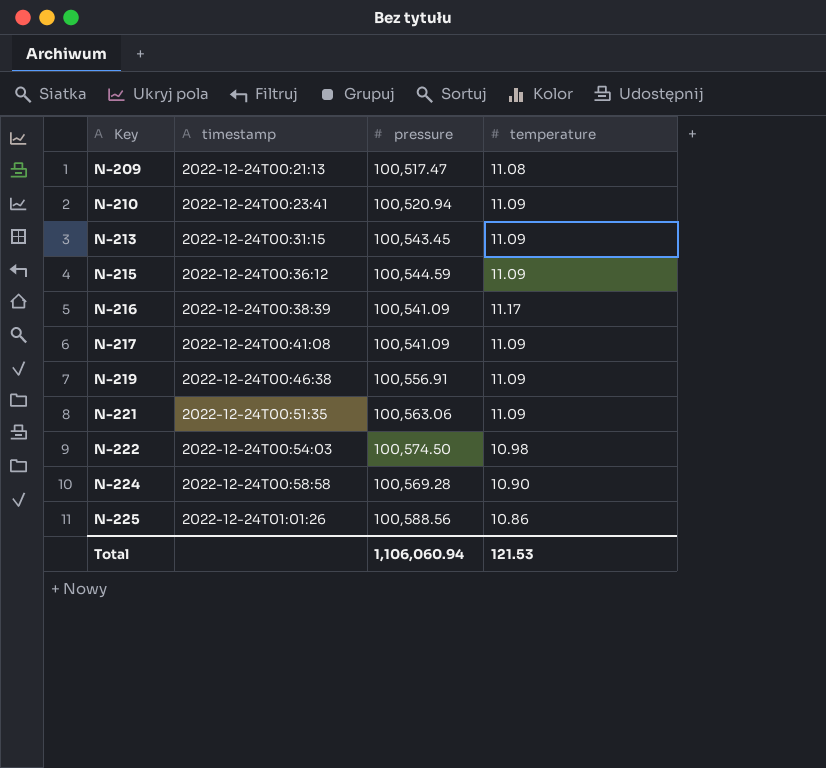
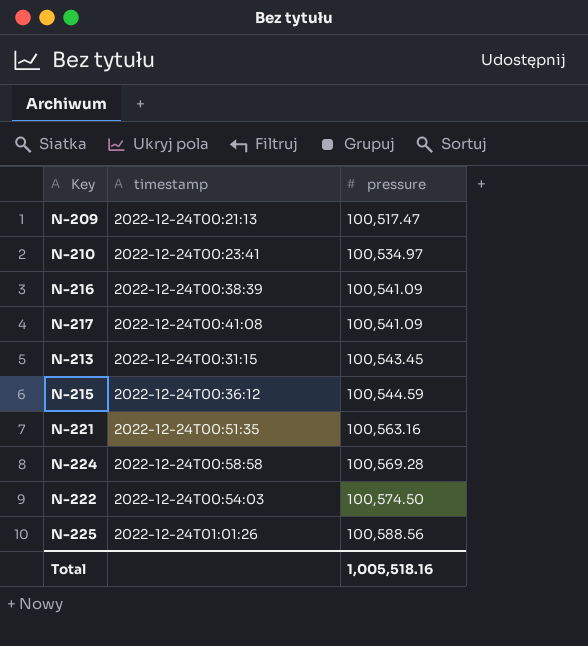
row order: Key ascending -> pressure ascending
column temperature | position: 4 -> none
row N-219: 2022-12-24T00:46:38 | 100,556.91 | 11.09 -> none
N-210 | pressure: 100,520.94 -> 100,534.97
N-221 | pressure: 100,563.06 -> 100,563.16
Total | pressure: 1,106,060.94 -> 1,005,518.16

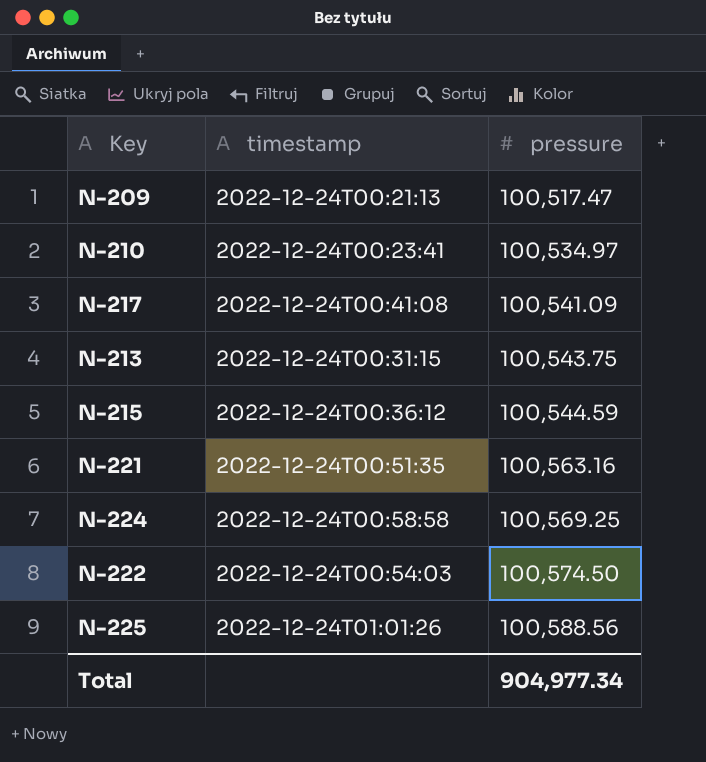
row N-216: 2022-12-24T00:38:39 | 100,541.09 -> none
N-213 | pressure: 100,543.45 -> 100,543.75
N-224 | pressure: 100,569.28 -> 100,569.25
Total | pressure: 1,005,518.16 -> 904,977.34

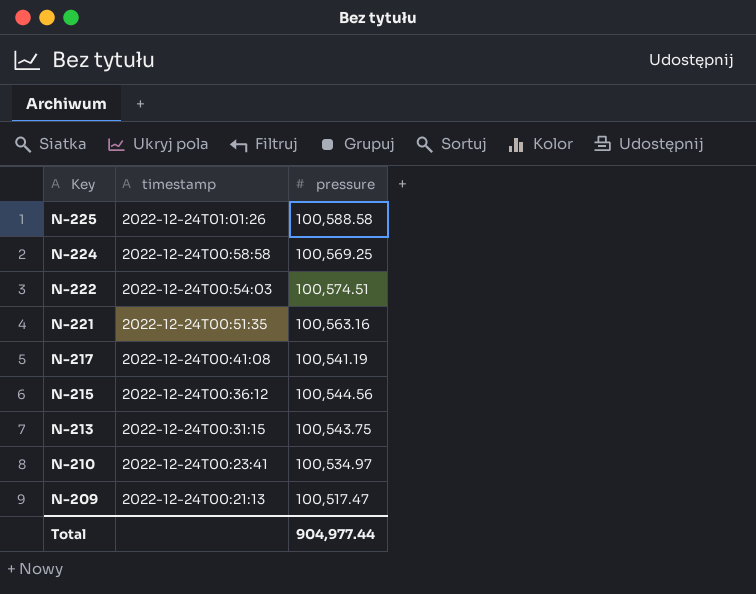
row order: pressure ascending -> Key descending
N-225 | pressure: 100,588.56 -> 100,588.58
N-222 | pressure: 100,574.50 -> 100,574.51
N-217 | pressure: 100,541.09 -> 100,541.19
N-215 | pressure: 100,544.59 -> 100,544.56
Total | pressure: 904,977.34 -> 904,977.44

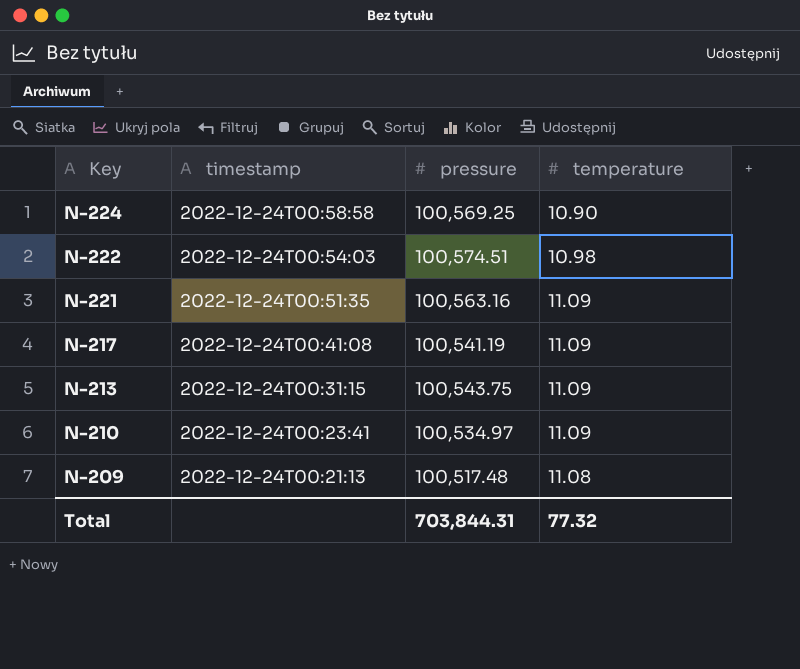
column temperature | position: none -> 4
row N-225: 2022-12-24T01:01:26 | 100,588.58 -> none
row N-215: 2022-12-24T00:36:12 | 100,544.56 -> none
N-209 | pressure: 100,517.47 -> 100,517.48
Total | pressure: 904,977.44 -> 703,844.31

